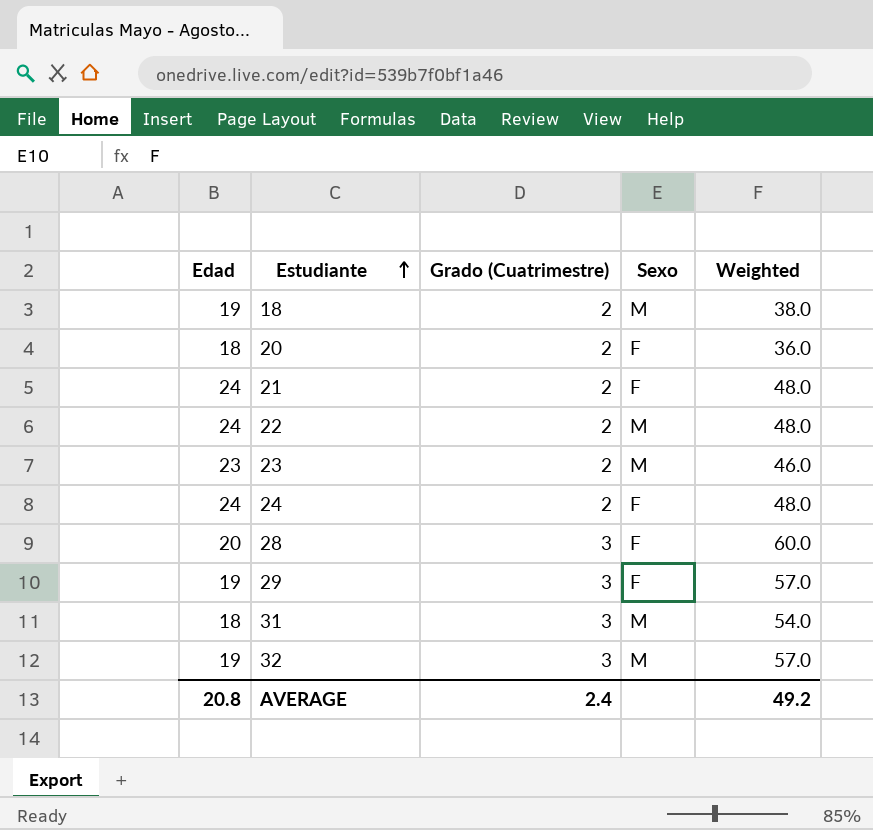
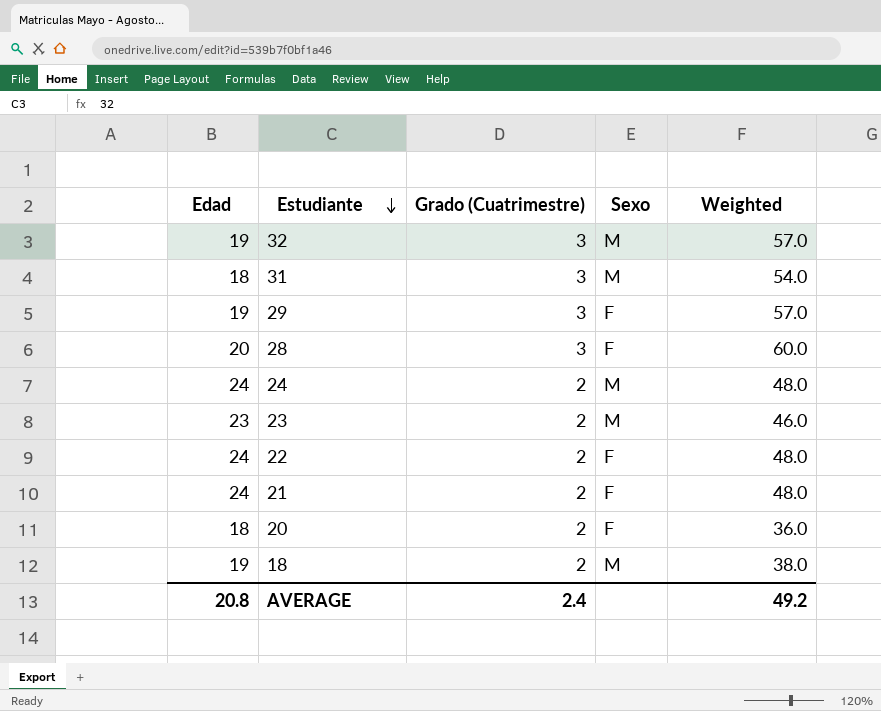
row order: Estudiante ascending -> Estudiante descending
24 | Sexo: F -> M
22 | Sexo: M -> F

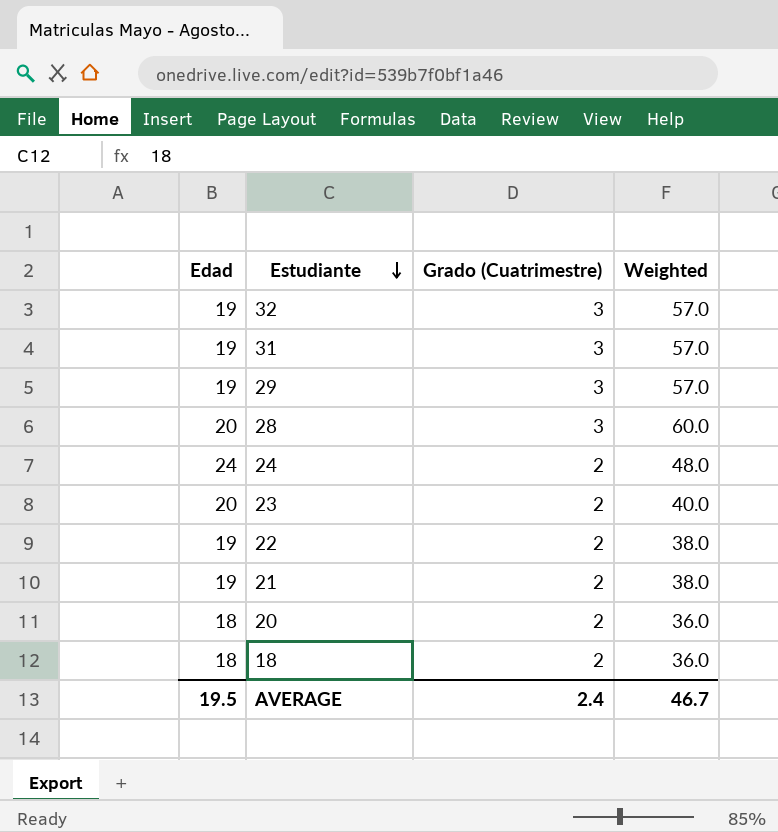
column Sexo | position: 4 -> none
31 | Edad: 18 -> 19
31 | Weighted: 54.0 -> 57.0
23 | Edad: 23 -> 20
23 | Weighted: 46.0 -> 40.0
22 | Edad: 24 -> 19
22 | Weighted: 48.0 -> 38.0
21 | Edad: 24 -> 19
21 | Weighted: 48.0 -> 38.0
18 | Edad: 19 -> 18
18 | Weighted: 38.0 -> 36.0
AVERAGE | Edad: 20.8 -> 19.5
AVERAGE | Weighted: 49.2 -> 46.7

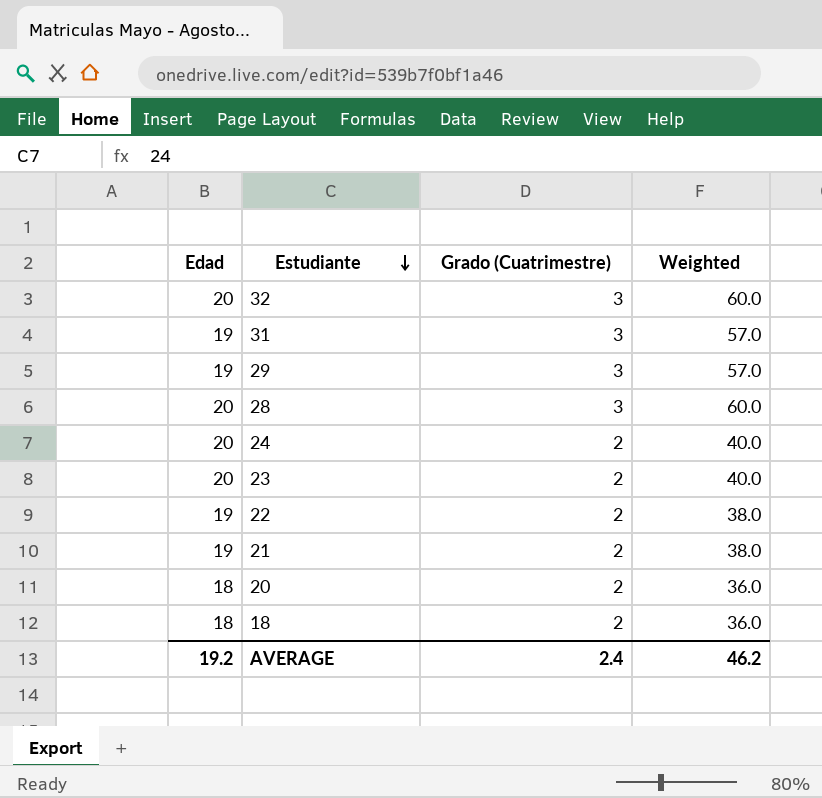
32 | Edad: 19 -> 20
32 | Weighted: 57.0 -> 60.0
24 | Edad: 24 -> 20
24 | Weighted: 48.0 -> 40.0
AVERAGE | Edad: 19.5 -> 19.2
AVERAGE | Weighted: 46.7 -> 46.2

